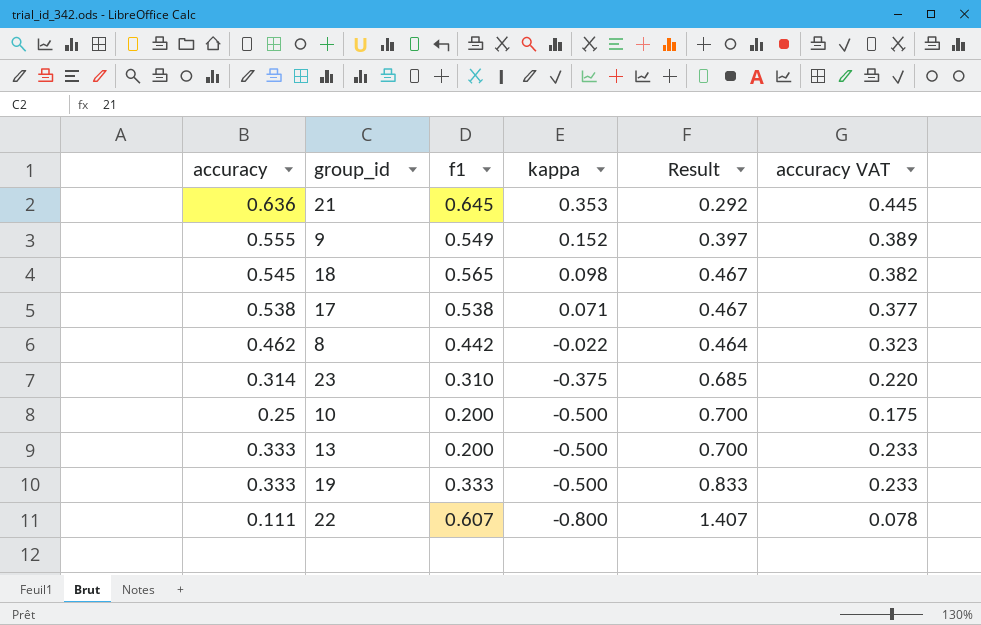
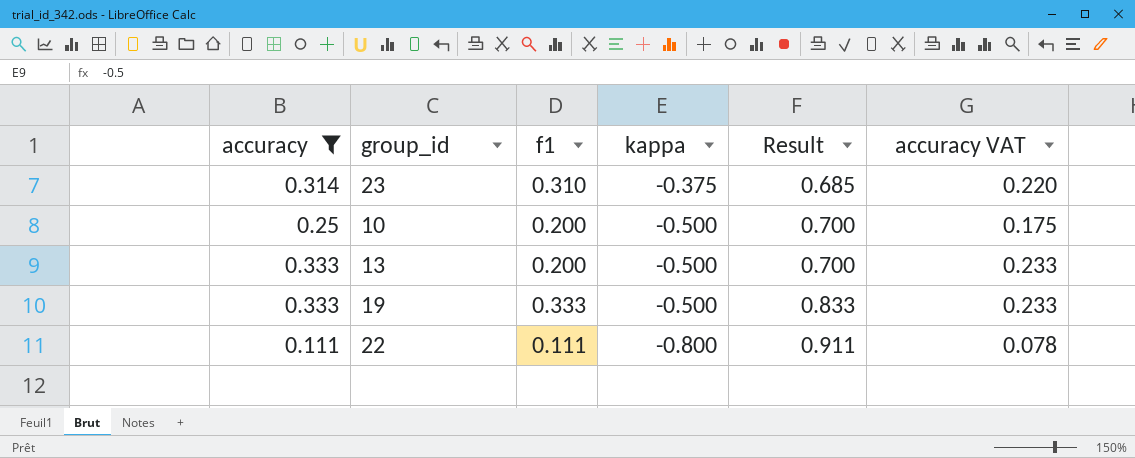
filter: none -> accuracy <= 0.333
22 | f1: 0.607 -> 0.111
22 | Result: 1.407 -> 0.911

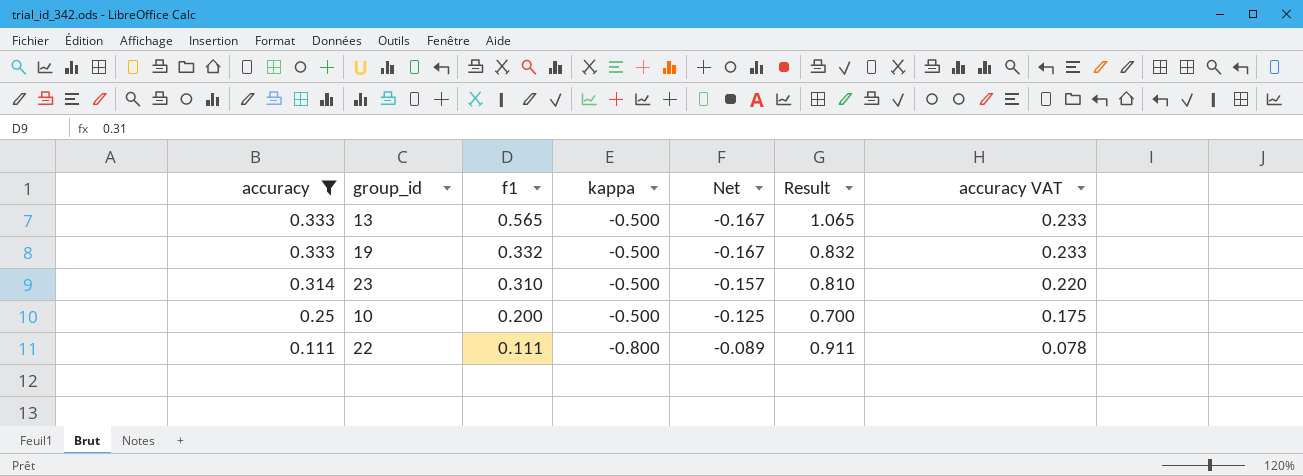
row order: kappa descending -> accuracy descending
column Net | formula: none -> [accuracy] * [kappa]
13 | f1: 0.200 -> 0.565
13 | Result: 0.700 -> 1.065
19 | f1: 0.333 -> 0.332
19 | Result: 0.833 -> 0.832
23 | kappa: -0.375 -> -0.500
23 | Result: 0.685 -> 0.810

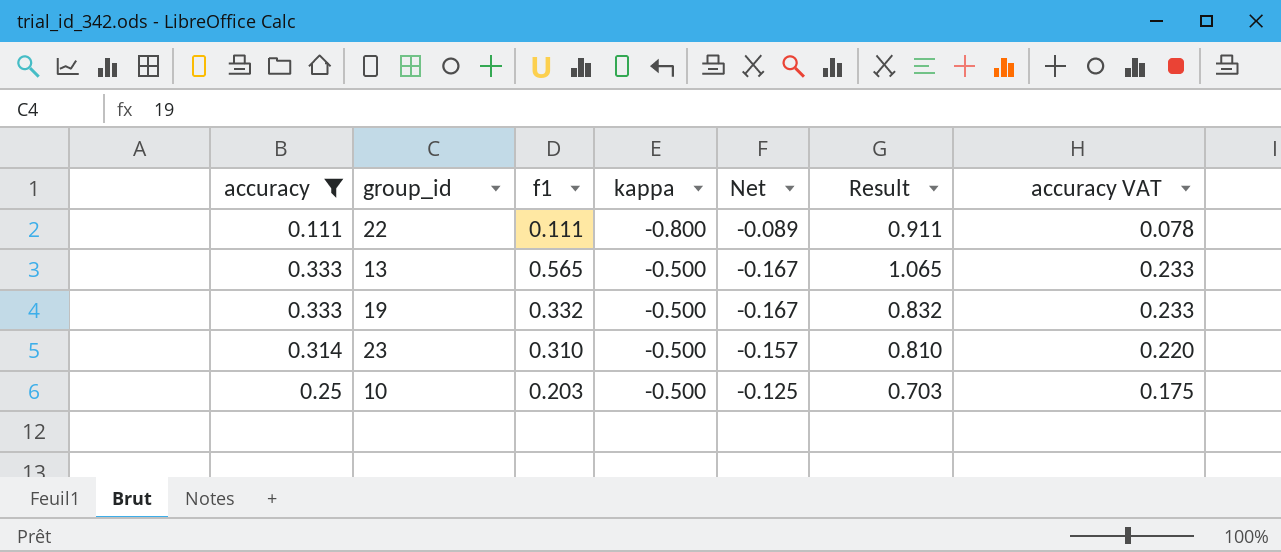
row order: accuracy descending -> kappa ascending
10 | f1: 0.200 -> 0.203
10 | Result: 0.700 -> 0.703

